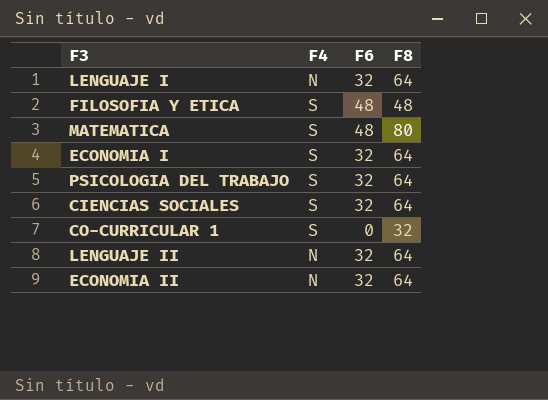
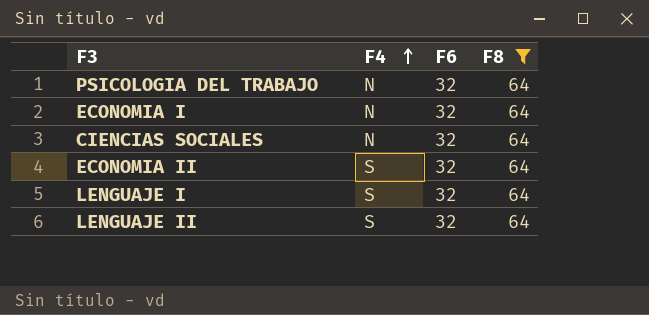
filter: none -> F8 = 64
row order: none -> F4 ascending
PSICOLOGIA DEL TRABAJO | F4: S -> N
ECONOMIA I | F4: S -> N
CIENCIAS SOCIALES | F4: S -> N
ECONOMIA II | F4: N -> S
LENGUAJE I | F4: N -> S
LENGUAJE II | F4: N -> S

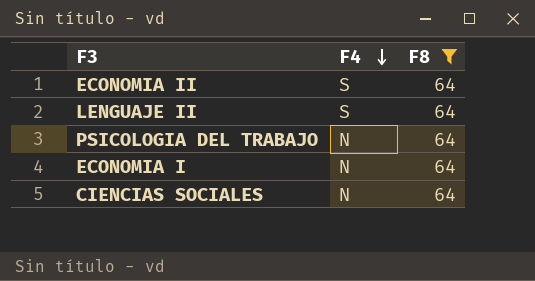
row order: F4 ascending -> F4 descending
column F6 | position: 3 -> none
row LENGUAJE I: S | 32 | 64 -> none

